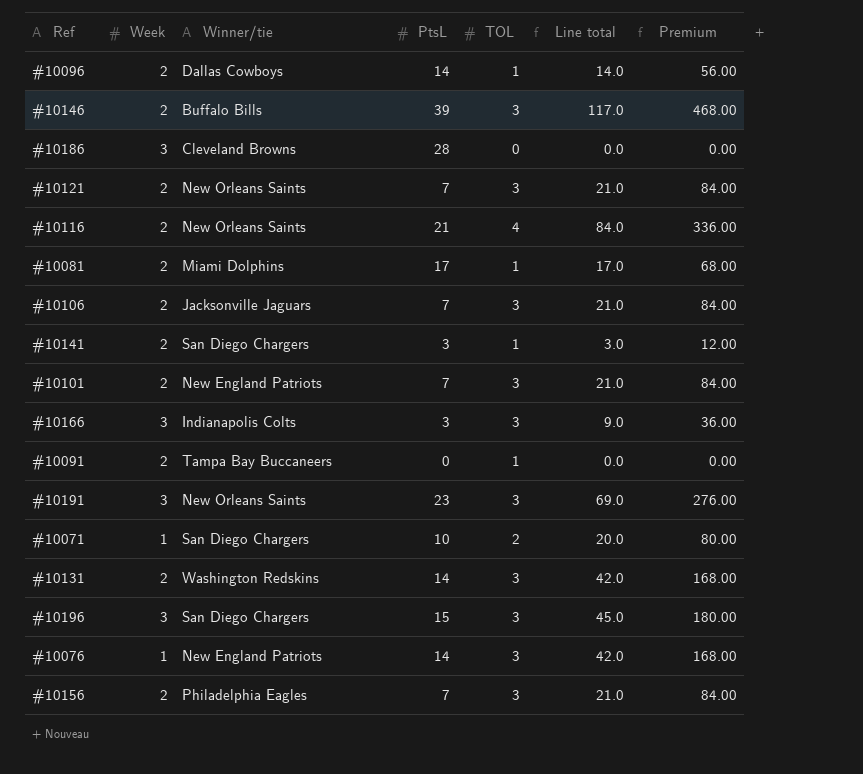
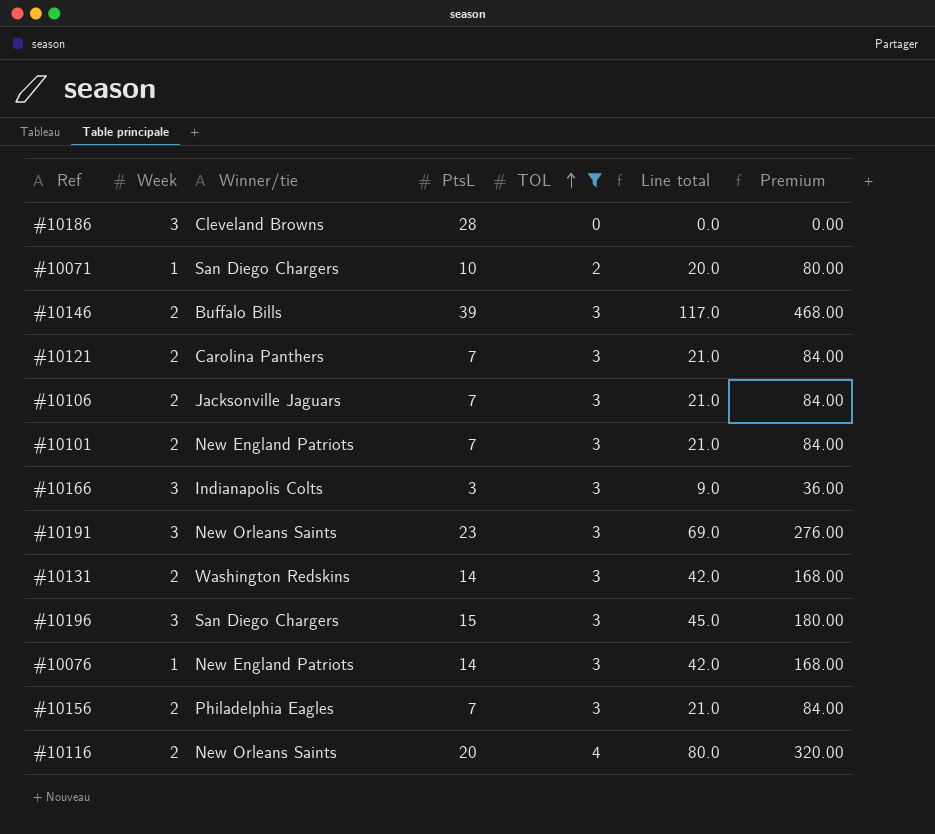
filter: none -> TOL != 1
row order: none -> TOL ascending
#10121 | Winner/tie: New Orleans Saints -> Carolina Panthers
#10116 | PtsL: 21 -> 20
#10116 | Line total: 84.0 -> 80.0
#10116 | Premium: 336.00 -> 320.00

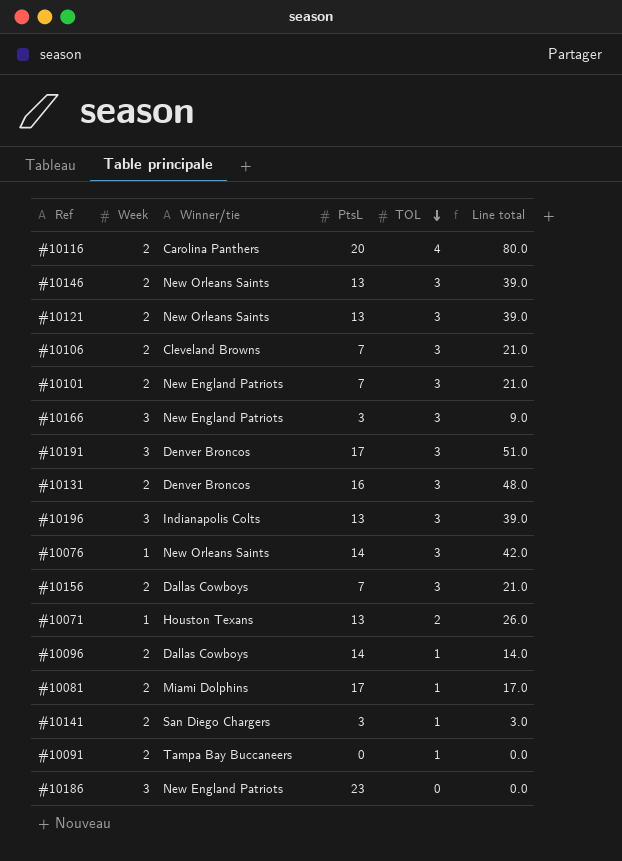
filter: TOL != 1 -> none
row order: TOL ascending -> TOL descending
column Premium | formula: [Line total] * 4 -> none
#10116 | Winner/tie: New Orleans Saints -> Carolina Panthers
#10146 | Winner/tie: Buffalo Bills -> New Orleans Saints
#10146 | PtsL: 39 -> 13
#10146 | Line total: 117.0 -> 39.0
#10121 | Winner/tie: Carolina Panthers -> New Orleans Saints
#10121 | PtsL: 7 -> 13
#10121 | Line total: 21.0 -> 39.0
#10106 | Winner/tie: Jacksonville Jaguars -> Cleveland Browns
#10166 | Winner/tie: Indianapolis Colts -> New England Patriots
#10191 | Winner/tie: New Orleans Saints -> Denver Broncos
#10191 | PtsL: 23 -> 17
#10191 | Line total: 69.0 -> 51.0
#10131 | Winner/tie: Washington Redskins -> Denver Broncos
#10131 | PtsL: 14 -> 16
#10131 | Line total: 42.0 -> 48.0
#10196 | Winner/tie: San Diego Chargers -> Indianapolis Colts
#10196 | PtsL: 15 -> 13
#10196 | Line total: 45.0 -> 39.0
#10076 | Winner/tie: New England Patriots -> New Orleans Saints
#10156 | Winner/tie: Philadelphia Eagles -> Dallas Cowboys
#10071 | Winner/tie: San Diego Chargers -> Houston Texans
#10071 | PtsL: 10 -> 13
#10071 | Line total: 20.0 -> 26.0
#10186 | Winner/tie: Cleveland Browns -> New England Patriots
#10186 | PtsL: 28 -> 23

